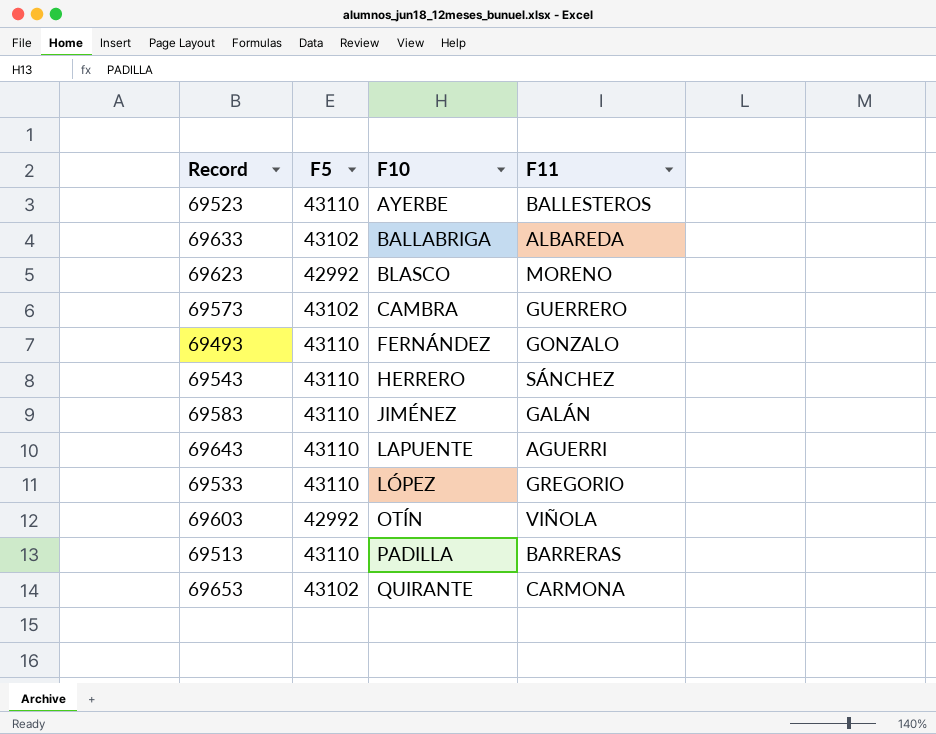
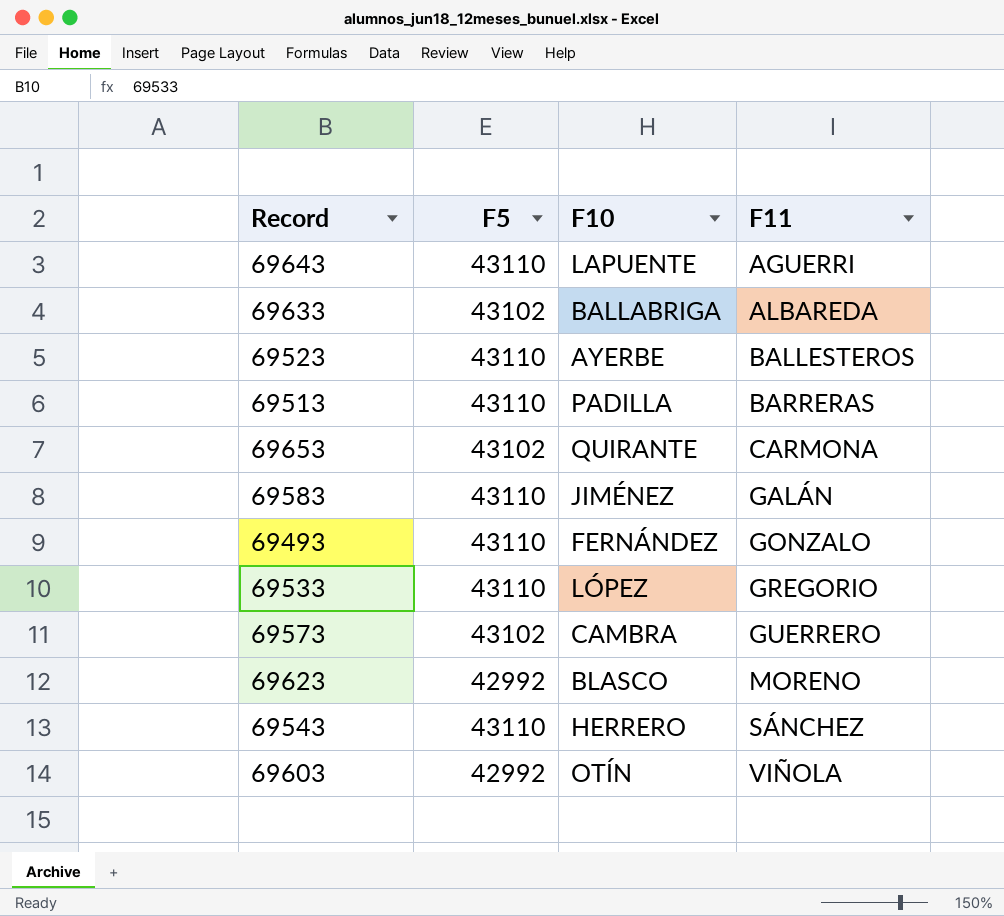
row order: F10 ascending -> F11 ascending

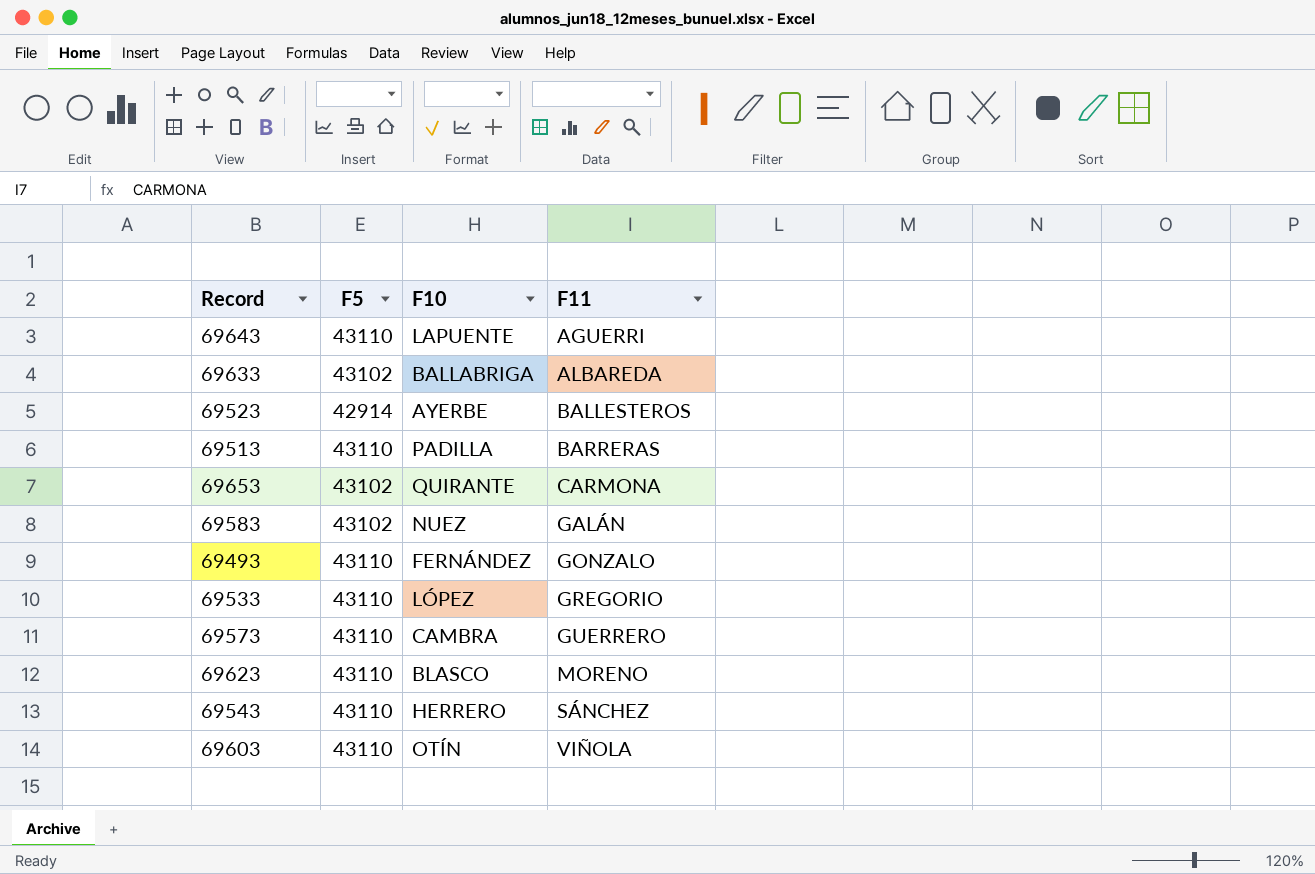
69523 | F5: 43110 -> 42914
69583 | F5: 43110 -> 43102
69583 | F10: JIMÉNEZ -> NUEZ
69573 | F5: 43102 -> 43110
69623 | F5: 42992 -> 43110
69603 | F5: 42992 -> 43110

